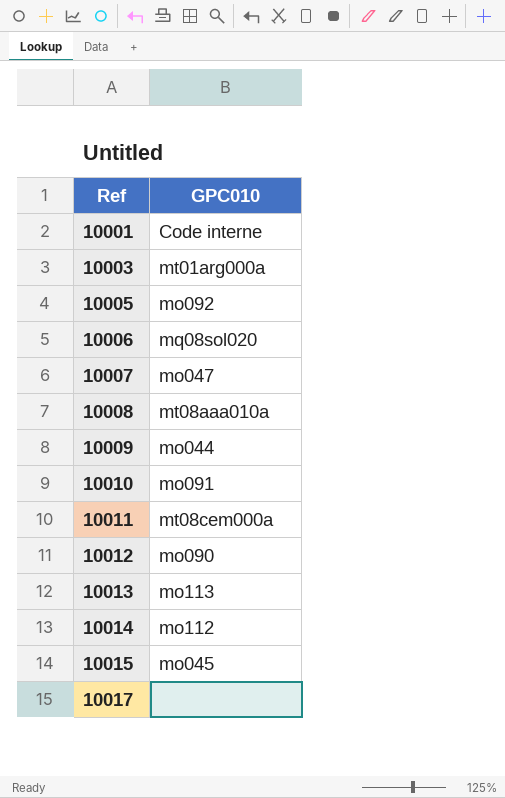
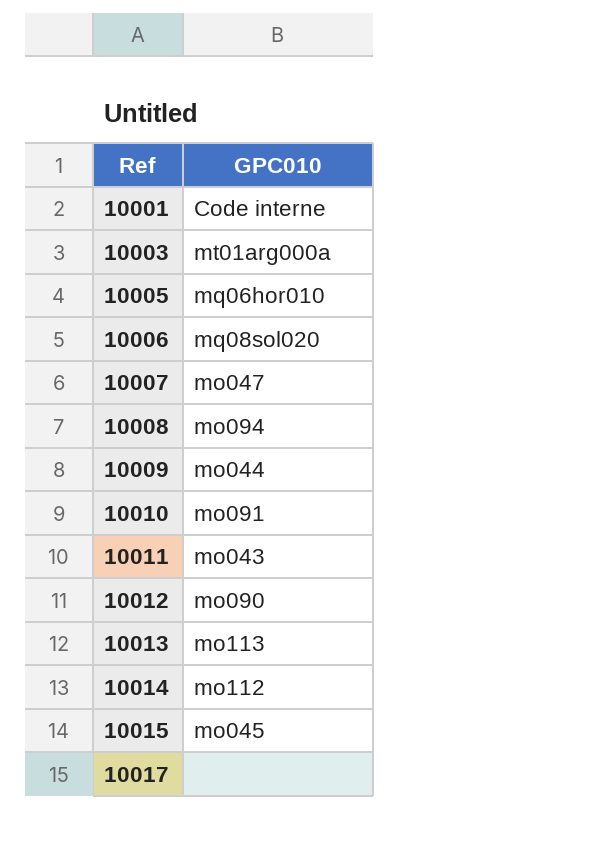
10005 | GPC010: mo092 -> mq06hor010
10008 | GPC010: mt08aaa010a -> mo094
10011 | GPC010: mt08cem000a -> mo043

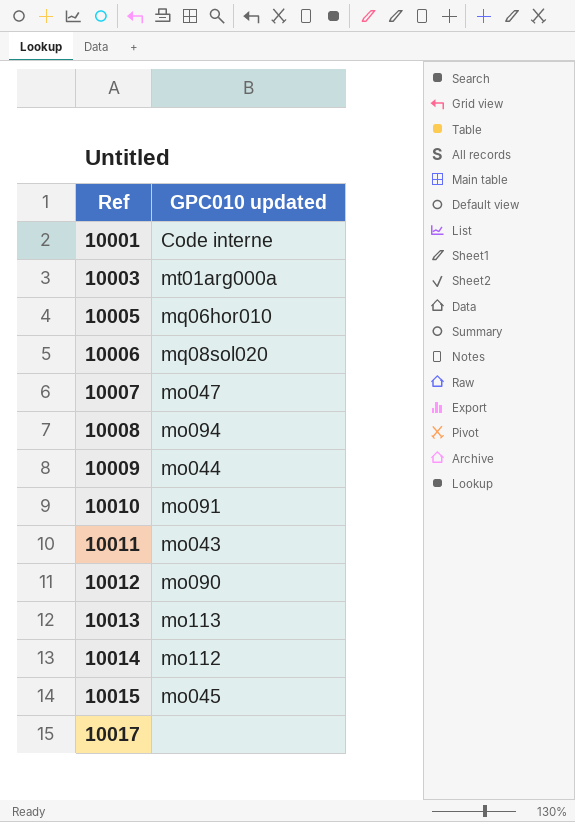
column name: GPC010 -> GPC010 updated

